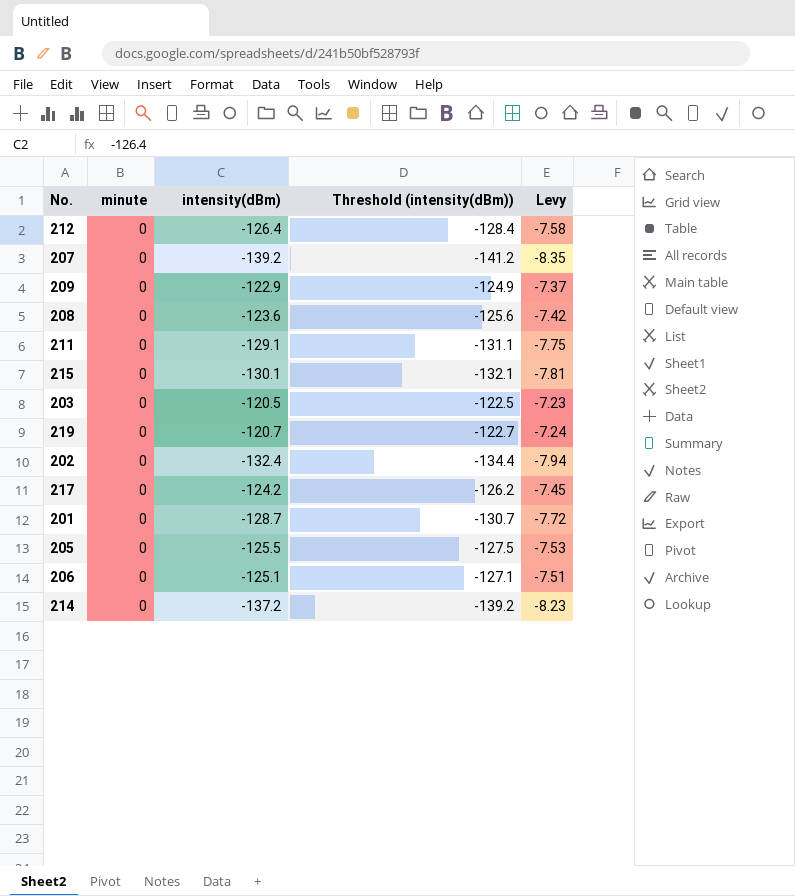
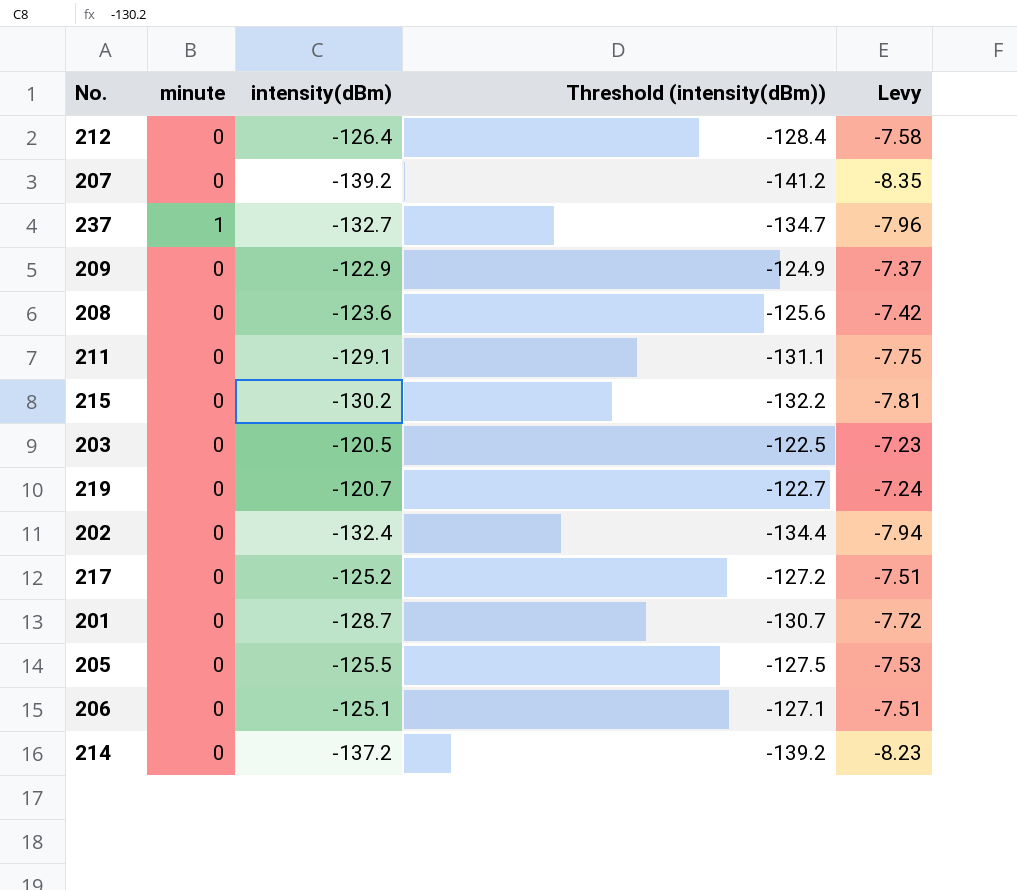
row 237: none -> 1 | -132.7 | -134.7 | -7.96
215 | intensity(dBm): -130.1 -> -130.2
215 | Threshold (intensity(dBm)): -132.1 -> -132.2
217 | intensity(dBm): -124.2 -> -125.2
217 | Threshold (intensity(dBm)): -126.2 -> -127.2
217 | Levy: -7.45 -> -7.51

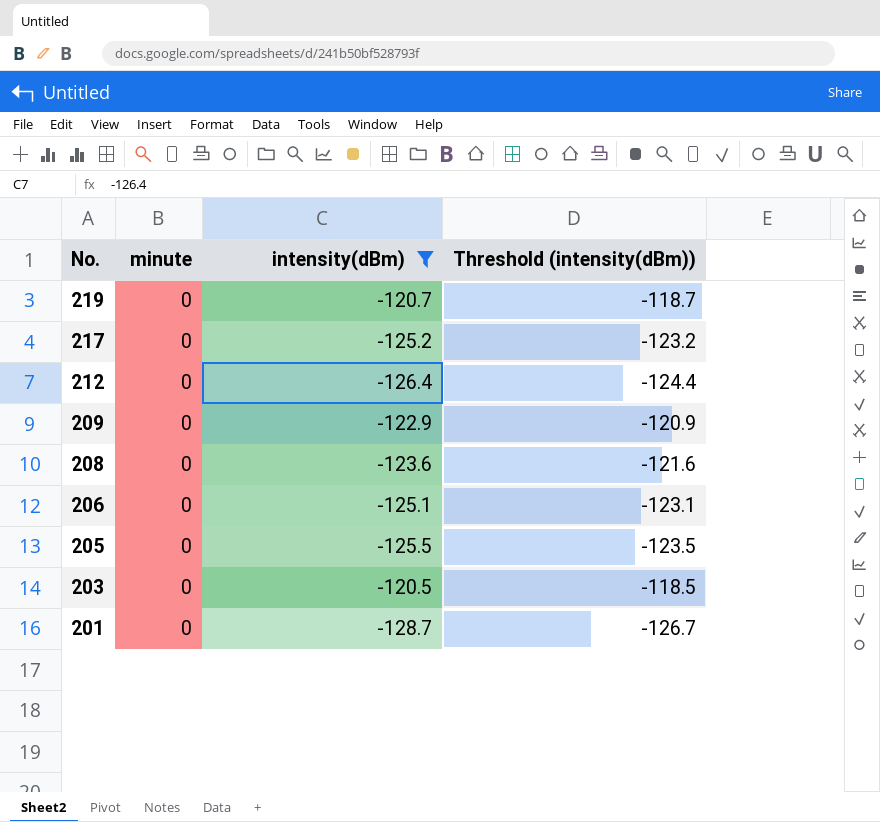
filter: none -> intensity(dBm) >= -128.7
row order: none -> No. descending
column Levy | formula: [intensity(dBm)] * 0.06 -> none
column Threshold (intensity(dBm)) | formula: [intensity(dBm)] - 2 -> [intensity(dBm)] + 2

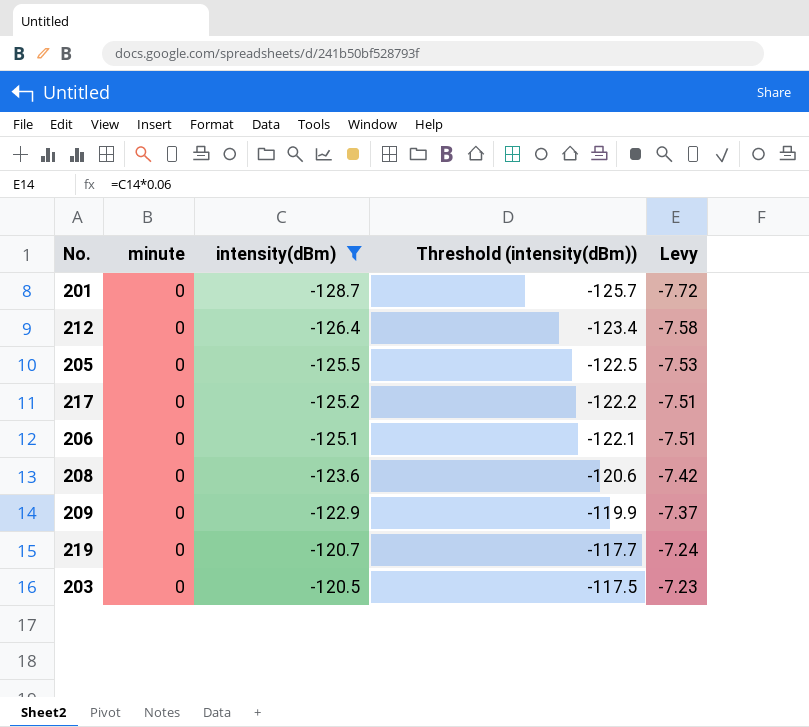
row order: No. descending -> intensity(dBm) ascending
column Threshold (intensity(dBm)) | formula: [intensity(dBm)] + 2 -> [intensity(dBm)] + 3
column Levy | formula: none -> [intensity(dBm)] * 0.06

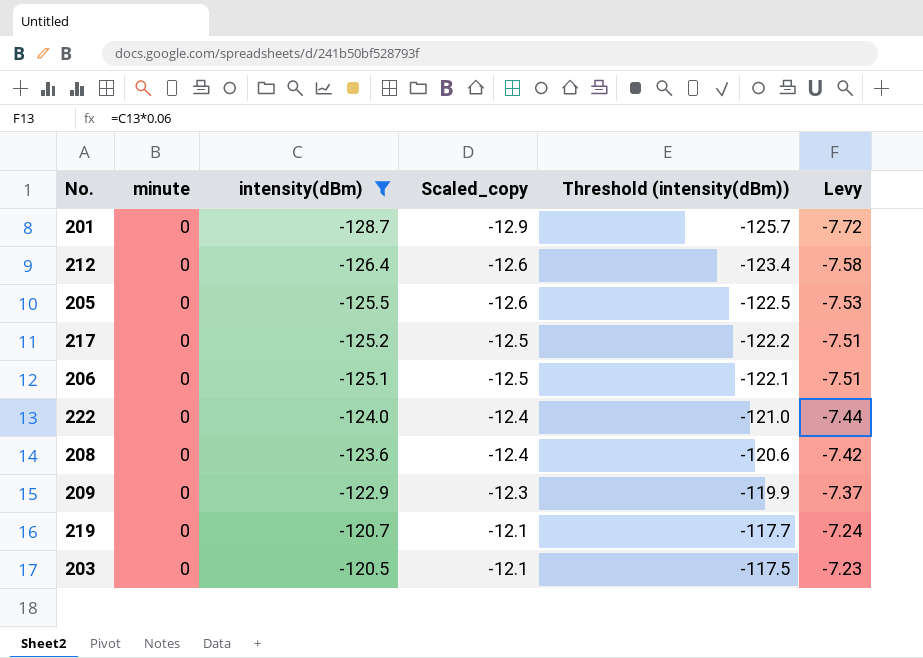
column Scaled_copy | formula: none -> [intensity(dBm)] * 0.1
row 222: none -> 0 | -124.0 | -12.4 | -121.0 | -7.44

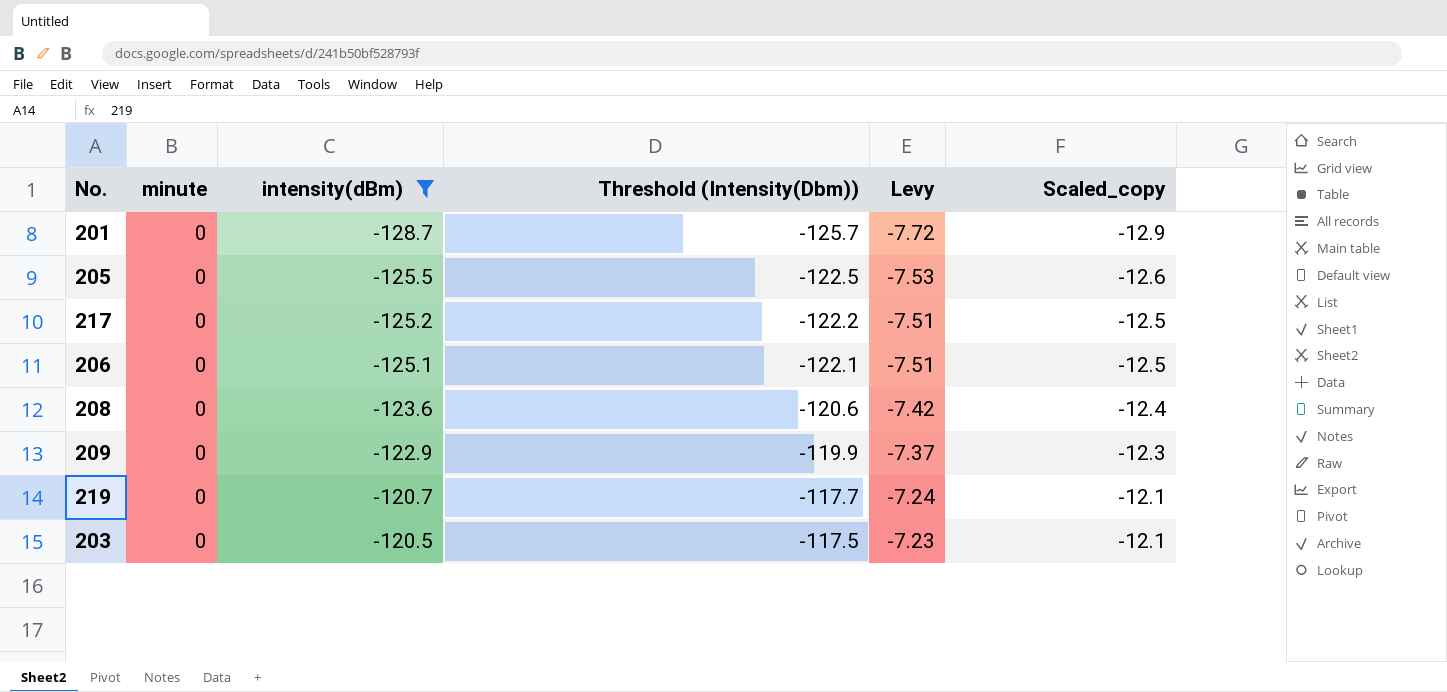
column name: Threshold (intensity(dBm)) -> Threshold (Intensity(Dbm))
column Scaled_copy | position: 4 -> 6
row 212: 0 | -126.4 | -12.6 | -123.4 | -7.58 -> none
row 222: 0 | -124.0 | -12.4 | -121.0 | -7.44 -> none

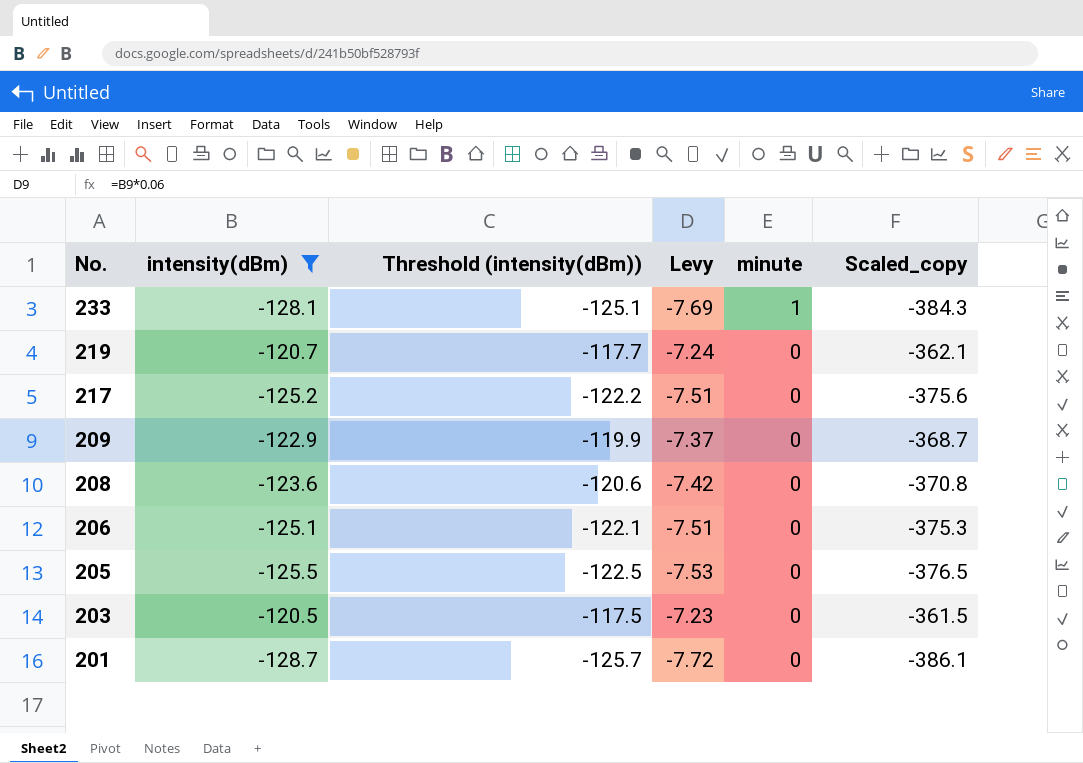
row order: intensity(dBm) ascending -> No. descending
column name: Threshold (Intensity(Dbm)) -> Threshold (intensity(dBm))
column minute | position: 2 -> 5
column Scaled_copy | formula: [intensity(dBm)] * 0.1 -> [intensity(dBm)] * 3
row 233: none -> -128.1 | -125.1 | -7.69 | 1 | -384.3

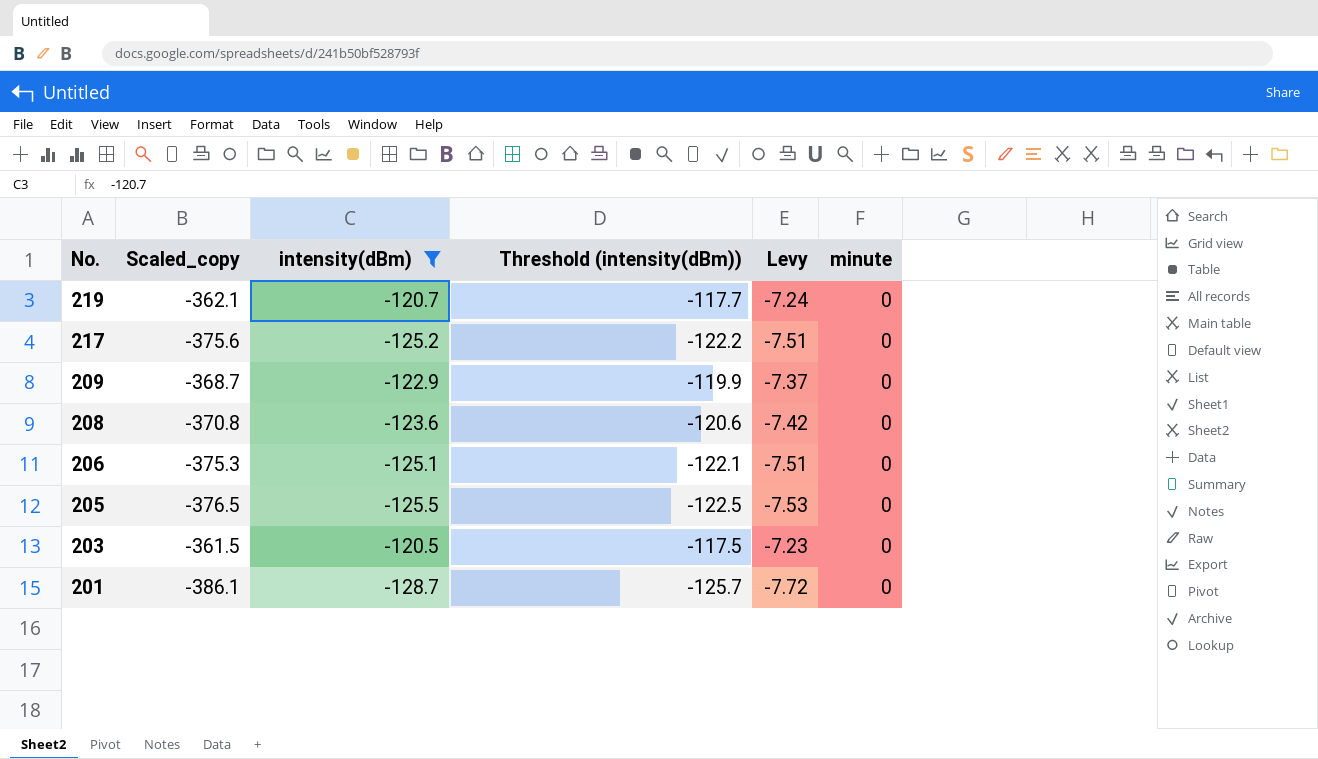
column Scaled_copy | position: 6 -> 2
row 233: -128.1 | -125.1 | -7.69 | 1 | -384.3 -> none

